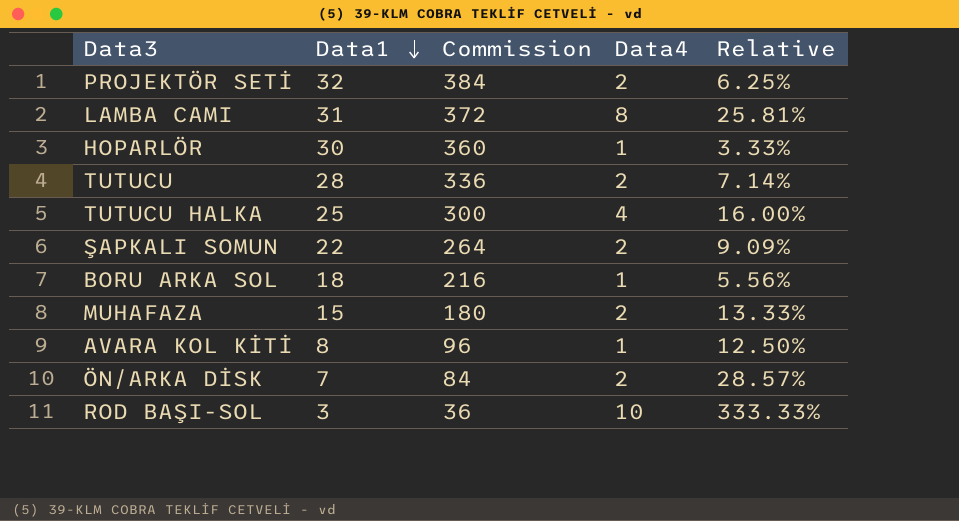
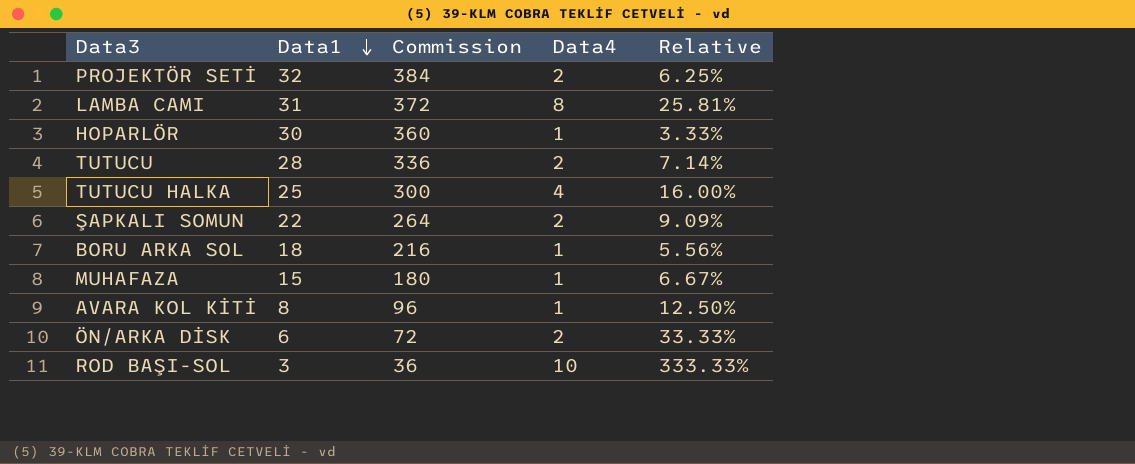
MUHAFAZA | Data4: 2 -> 1
MUHAFAZA | Relative: 13.33% -> 6.67%
ÖN/ARKA DİSK | Data1: 7 -> 6
ÖN/ARKA DİSK | Commission: 84 -> 72
ÖN/ARKA DİSK | Relative: 28.57% -> 33.33%

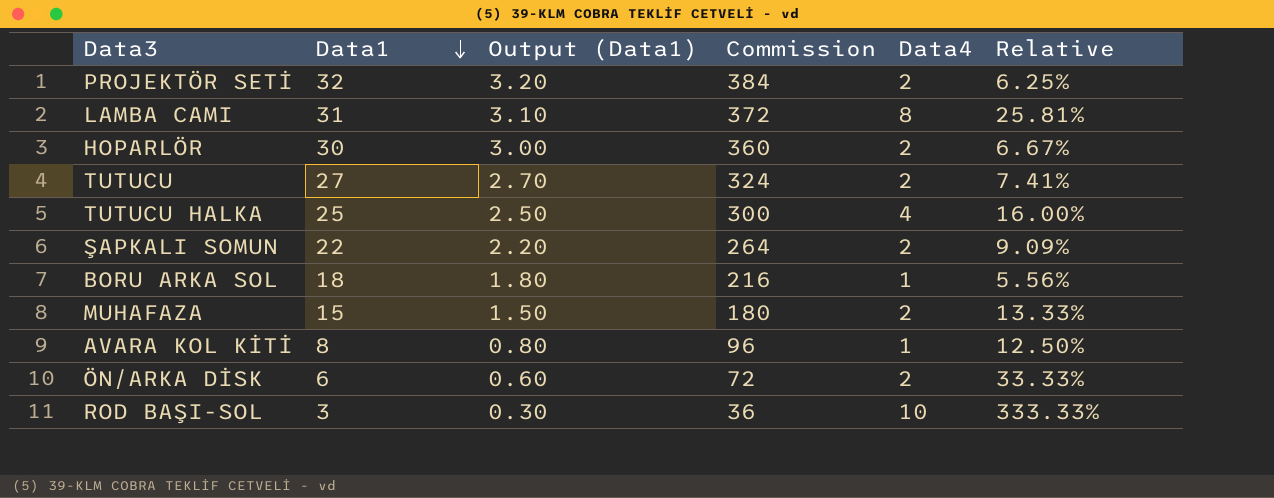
column Output (Data1) | formula: none -> [Data1] * 0.1
HOPARLÖR | Data4: 1 -> 2
HOPARLÖR | Relative: 3.33% -> 6.67%
TUTUCU | Data1: 28 -> 27
TUTUCU | Commission: 336 -> 324
TUTUCU | Relative: 7.14% -> 7.41%
MUHAFAZA | Data4: 1 -> 2
MUHAFAZA | Relative: 6.67% -> 13.33%

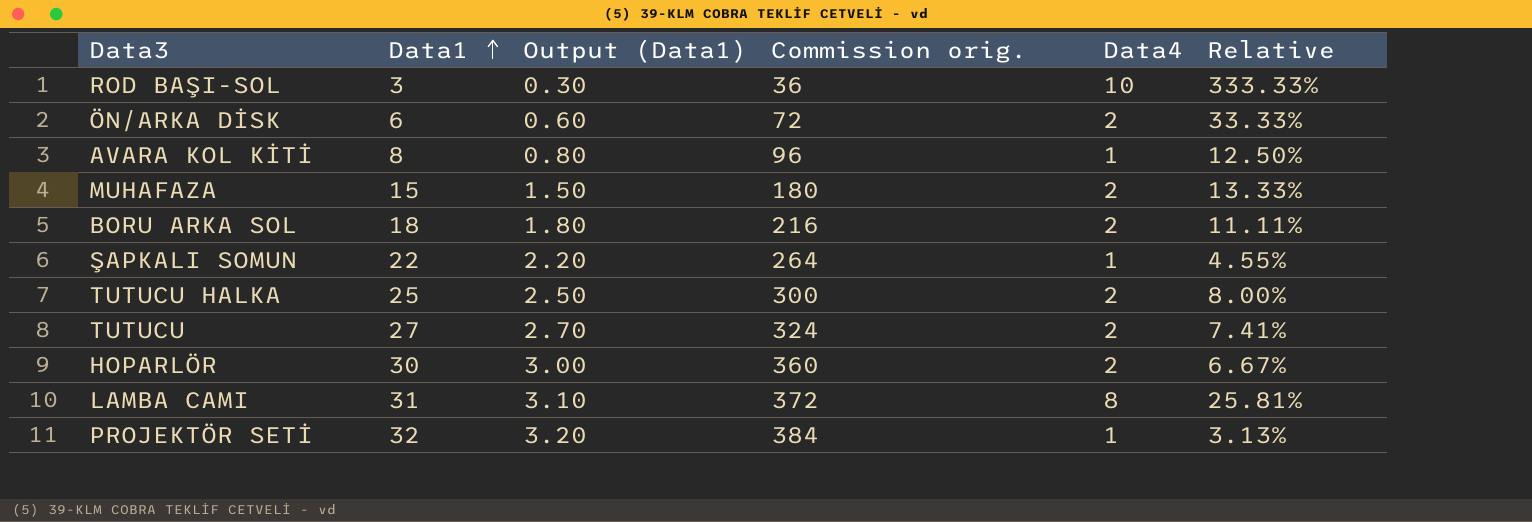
row order: Data1 descending -> Data1 ascending
column name: Commission -> Commission orig.
BORU ARKA SOL | Data4: 1 -> 2
BORU ARKA SOL | Relative: 5.56% -> 11.11%
ŞAPKALI SOMUN | Data4: 2 -> 1
ŞAPKALI SOMUN | Relative: 9.09% -> 4.55%
TUTUCU HALKA | Data4: 4 -> 2
TUTUCU HALKA | Relative: 16.00% -> 8.00%
PROJEKTÖR SETİ | Data4: 2 -> 1
PROJEKTÖR SETİ | Relative: 6.25% -> 3.13%

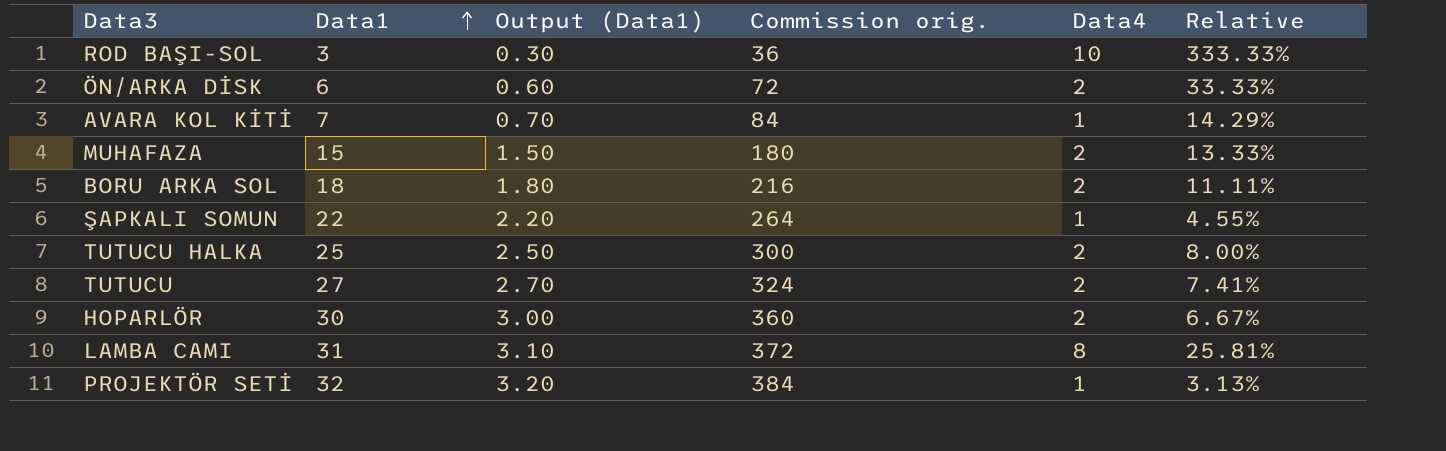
AVARA KOL KİTİ | Data1: 8 -> 7
AVARA KOL KİTİ | Output (Data1): 0.80 -> 0.70
AVARA KOL KİTİ | Commission orig.: 96 -> 84
AVARA KOL KİTİ | Relative: 12.50% -> 14.29%

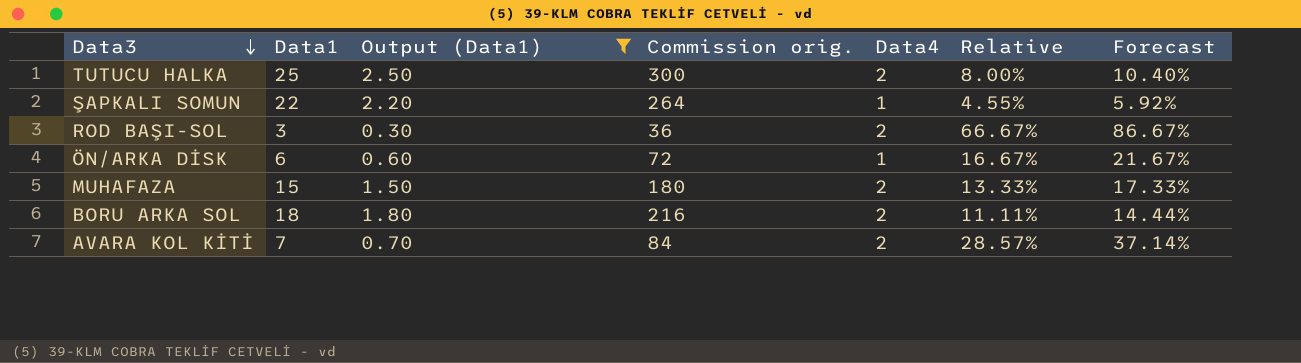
filter: none -> Output (Data1) <= 2.50
row order: Data1 ascending -> Data3 descending
column Forecast | formula: none -> [Relative] * 1.3
ROD BAŞI-SOL | Data4: 10 -> 2
ROD BAŞI-SOL | Relative: 333.33% -> 66.67%
ÖN/ARKA DİSK | Data4: 2 -> 1
ÖN/ARKA DİSK | Relative: 33.33% -> 16.67%
AVARA KOL KİTİ | Data4: 1 -> 2
AVARA KOL KİTİ | Relative: 14.29% -> 28.57%

